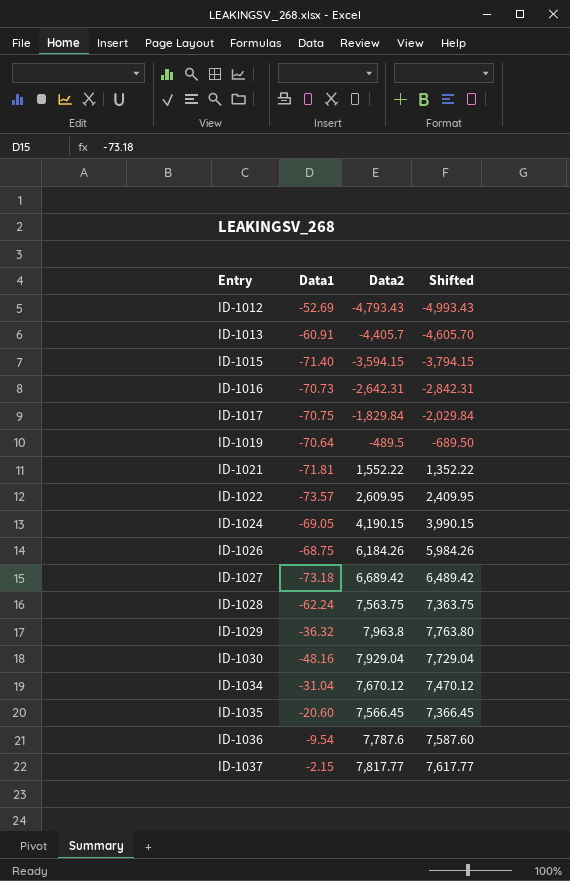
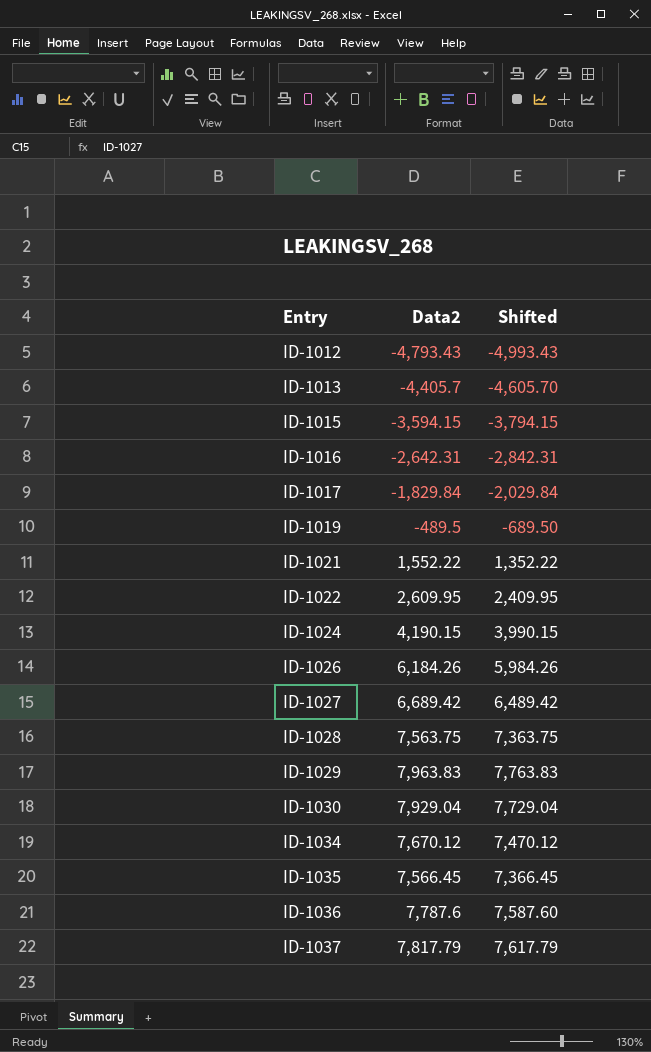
column Data1 | position: 2 -> none
ID-1029 | Data2: 7,963.8 -> 7,963.83
ID-1029 | Shifted: 7,763.80 -> 7,763.83
ID-1037 | Data2: 7,817.77 -> 7,817.79
ID-1037 | Shifted: 7,617.77 -> 7,617.79

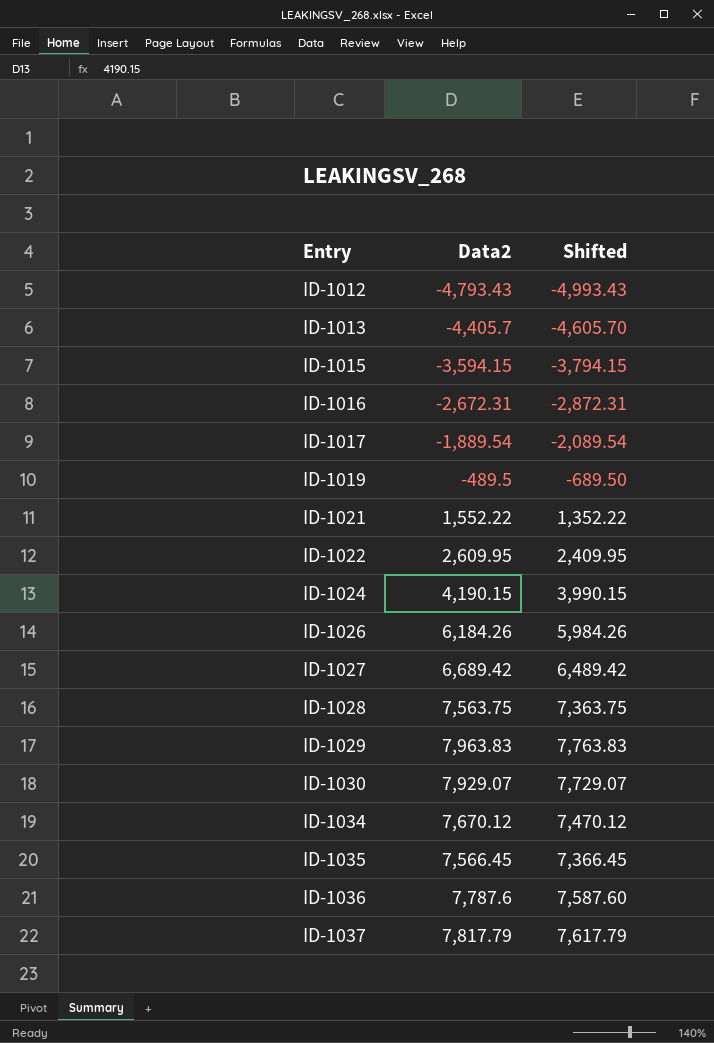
ID-1016 | Data2: -2,642.31 -> -2,672.31
ID-1016 | Shifted: -2,842.31 -> -2,872.31
ID-1017 | Data2: -1,829.84 -> -1,889.54
ID-1017 | Shifted: -2,029.84 -> -2,089.54
ID-1030 | Data2: 7,929.04 -> 7,929.07
ID-1030 | Shifted: 7,729.04 -> 7,729.07

